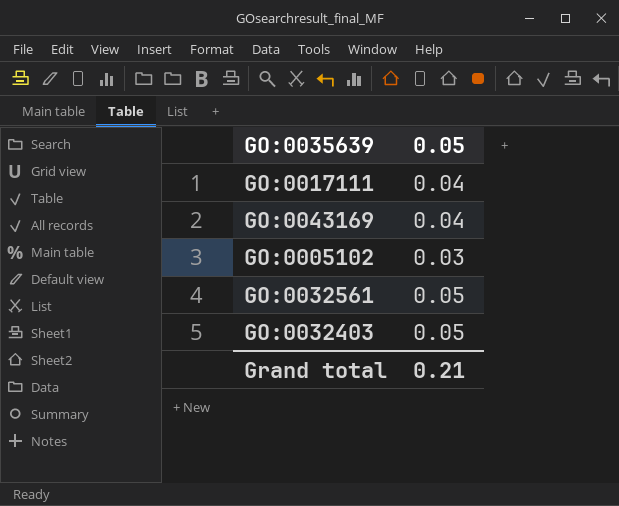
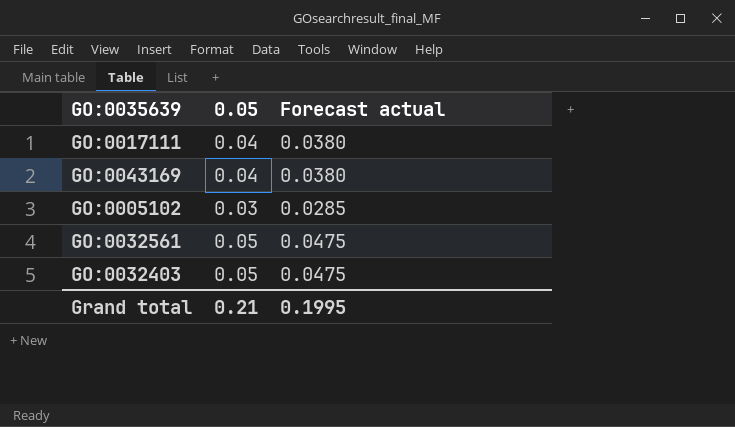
column Forecast actual | formula: none -> [0.05] * 0.95

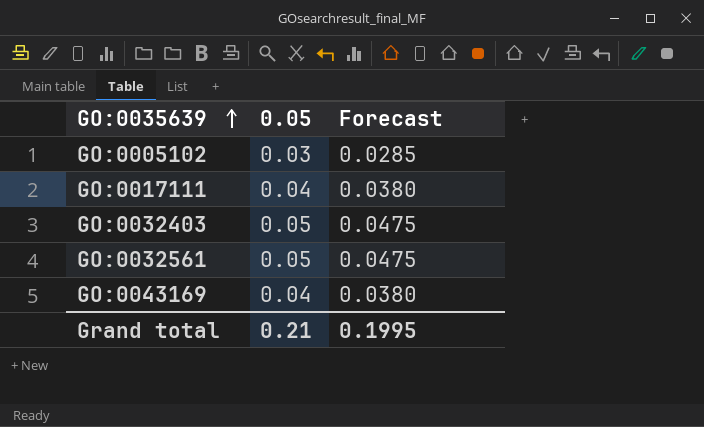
row order: none -> GO:0035639 ascending
column name: Forecast actual -> Forecast

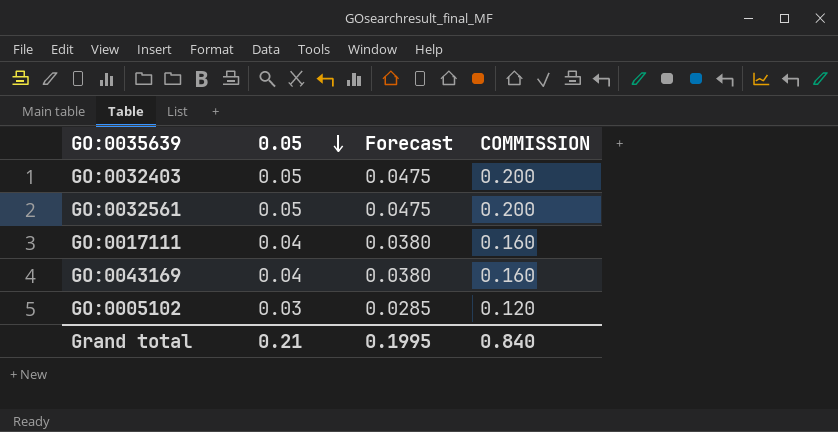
row order: GO:0035639 ascending -> 0.05 descending
column COMMISSION | formula: none -> [0.05] * 4

